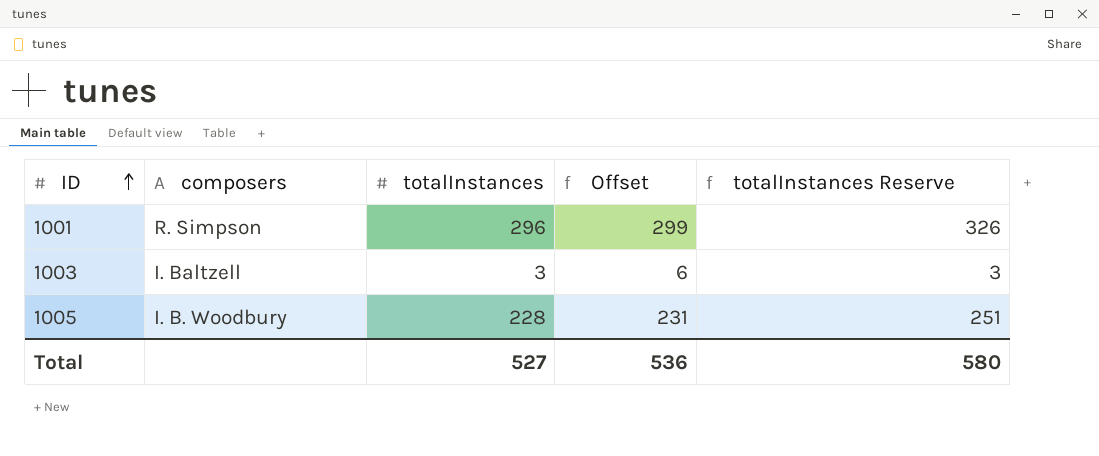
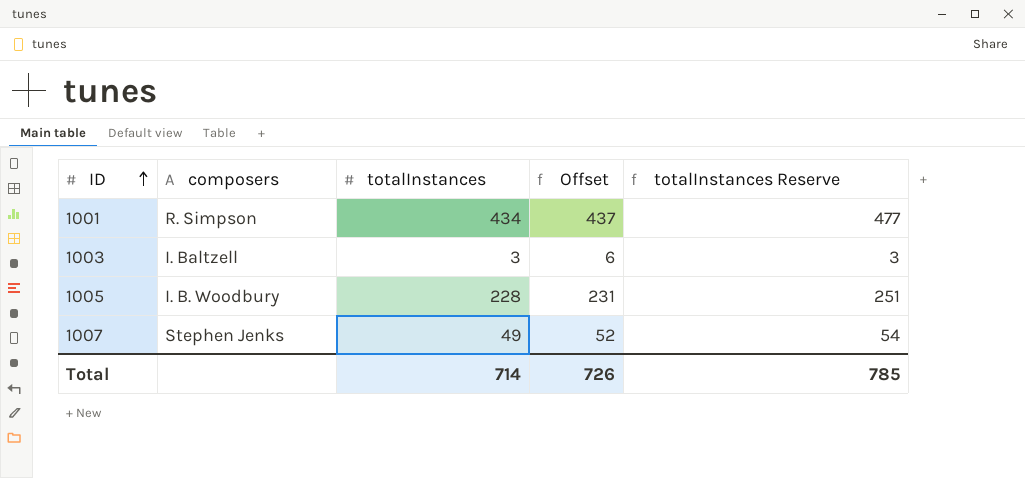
1001 | totalInstances: 296 -> 434
1001 | Offset: 299 -> 437
1001 | totalInstances Reserve: 326 -> 477
row 1007: none -> Stephen Jenks | 49 | 52 | 54
Total | totalInstances: 527 -> 714
Total | Offset: 536 -> 726
Total | totalInstances Reserve: 580 -> 785

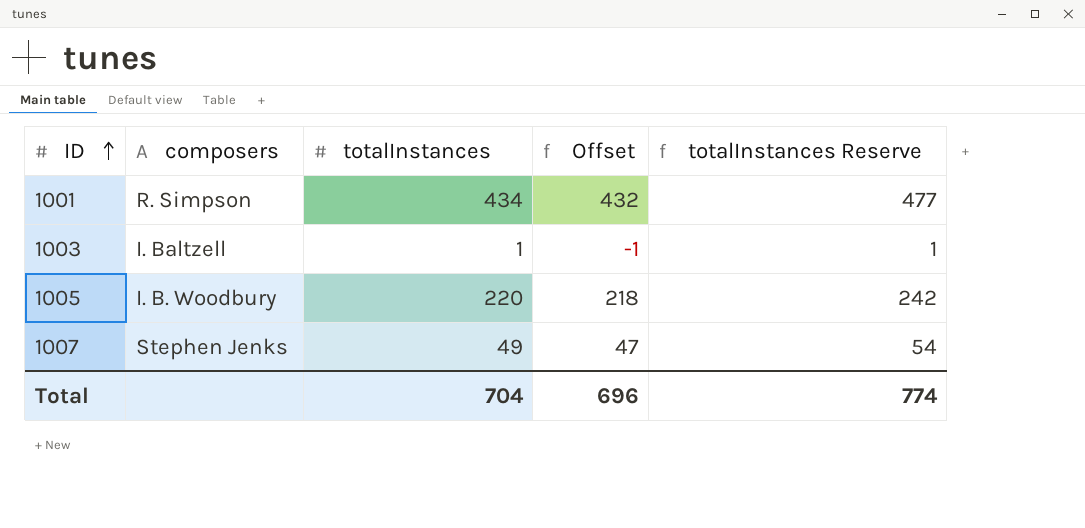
column Offset | formula: [totalInstances] + 3 -> [totalInstances] - 2
1003 | totalInstances: 3 -> 1
1003 | totalInstances Reserve: 3 -> 1
1005 | totalInstances: 228 -> 220
1005 | totalInstances Reserve: 251 -> 242
Total | totalInstances: 714 -> 704
Total | Offset: 726 -> 696
Total | totalInstances Reserve: 785 -> 774

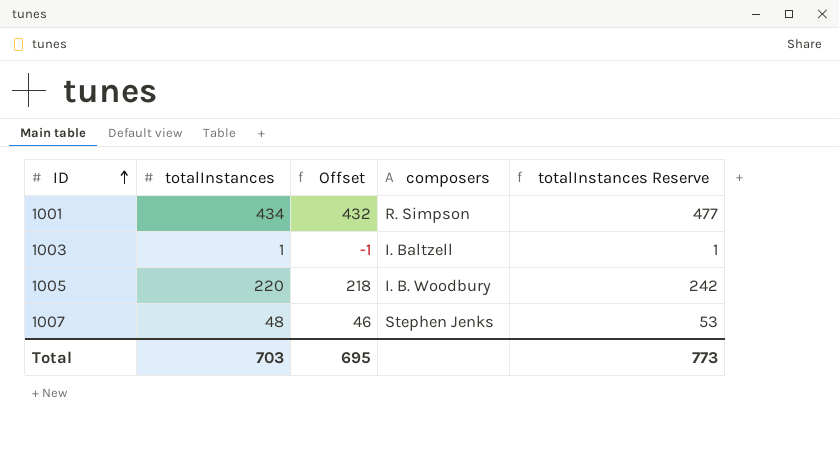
column composers | position: 2 -> 4
1007 | totalInstances: 49 -> 48
1007 | Offset: 47 -> 46
1007 | totalInstances Reserve: 54 -> 53
Total | totalInstances: 704 -> 703
Total | Offset: 696 -> 695
Total | totalInstances Reserve: 774 -> 773

